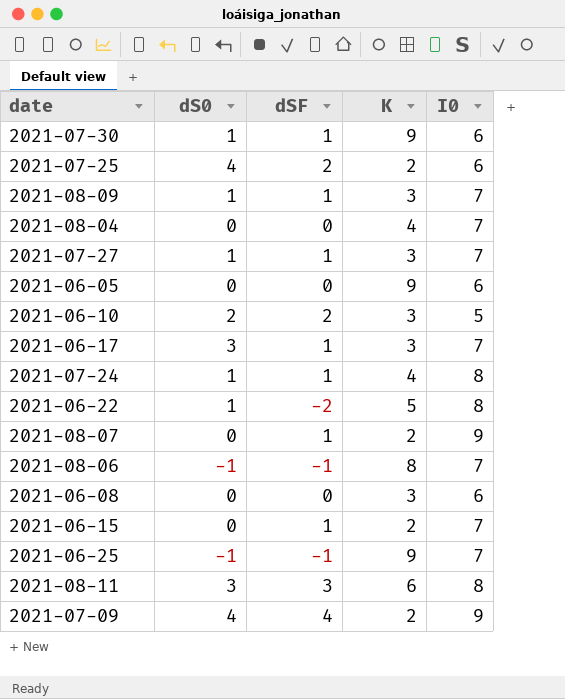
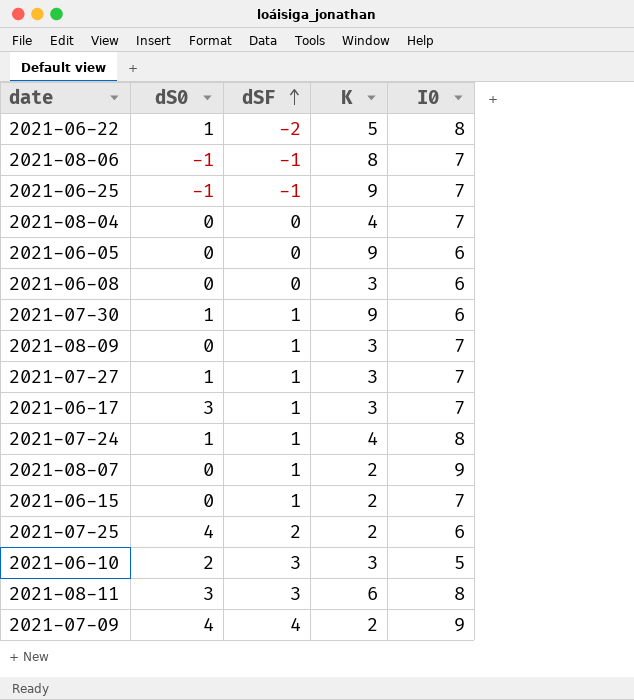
row order: none -> dSF ascending
2021-08-09 | dS0: 1 -> 0
2021-06-10 | dSF: 2 -> 3

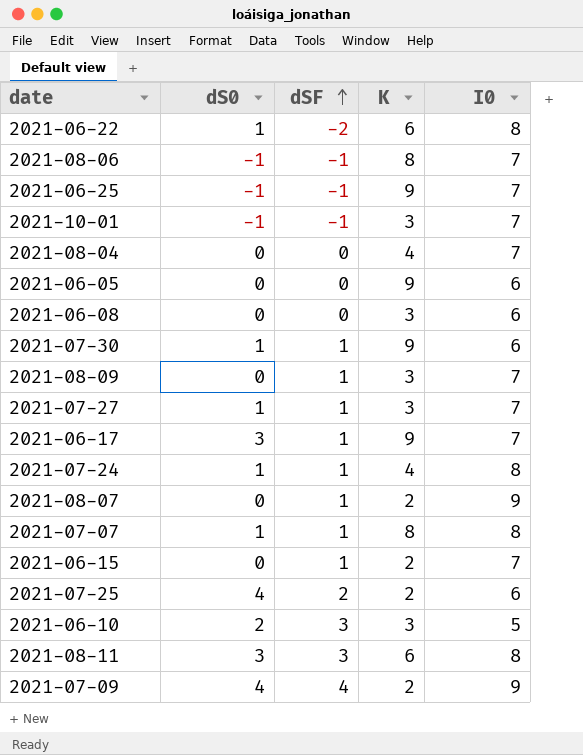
2021-06-22 | K: 5 -> 6
row 2021-10-01: none -> -1 | -1 | 3 | 7
2021-06-17 | K: 3 -> 9
row 2021-07-07: none -> 1 | 1 | 8 | 8

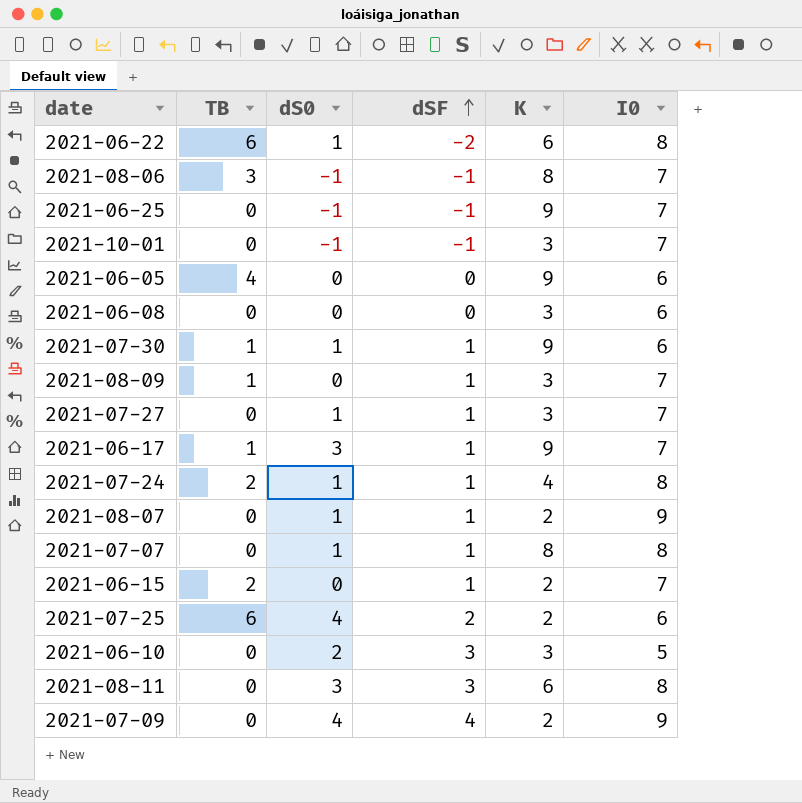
column TB | position: none -> 2
row 2021-08-04: 0 | 0 | 4 | 7 -> none
2021-08-07 | dS0: 0 -> 1

